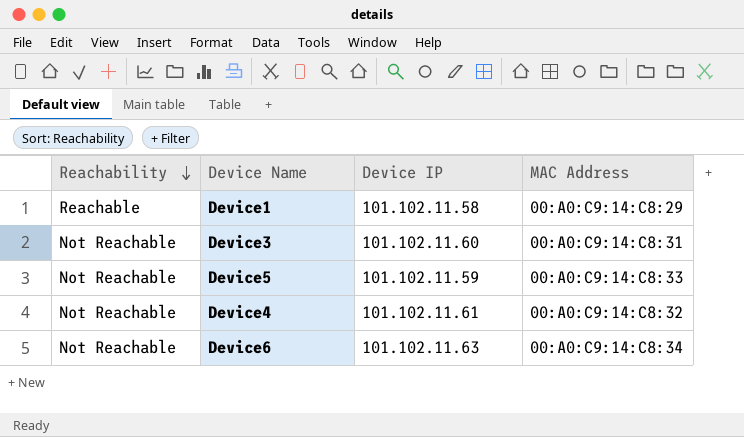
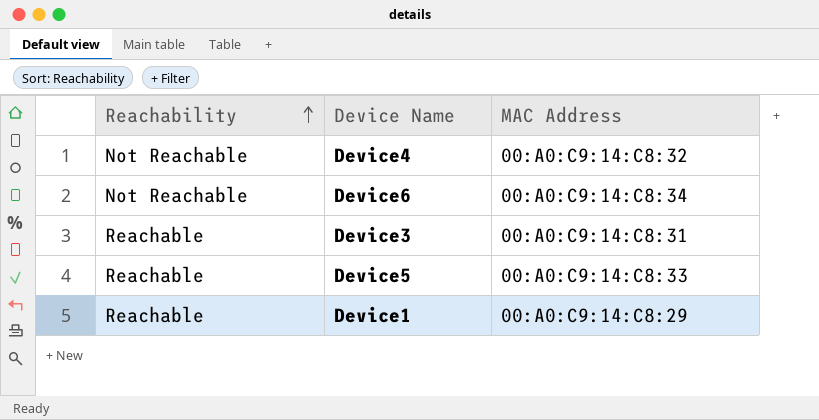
row order: Reachability descending -> Reachability ascending
column Device IP | position: 3 -> none
Device3 | Reachability: Not Reachable -> Reachable
Device5 | Reachability: Not Reachable -> Reachable

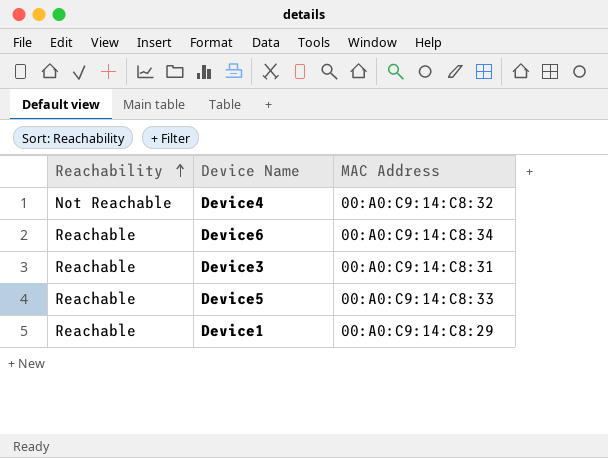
Device6 | Reachability: Not Reachable -> Reachable

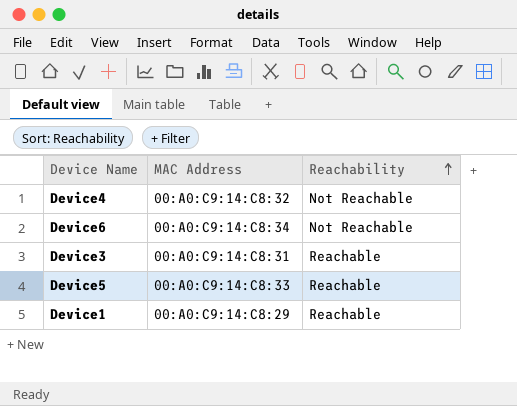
column Reachability | position: 1 -> 3
Device6 | Reachability: Reachable -> Not Reachable

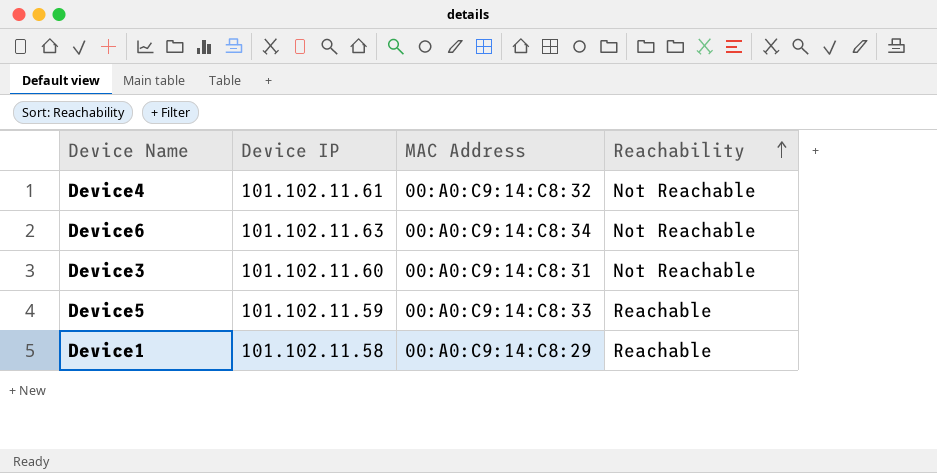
column Device IP | position: none -> 2
Device3 | Reachability: Reachable -> Not Reachable

